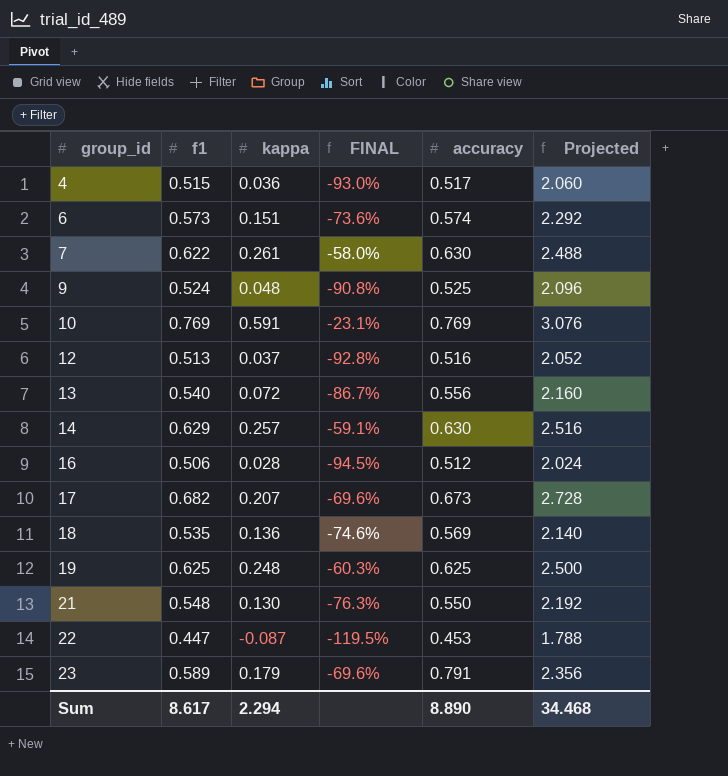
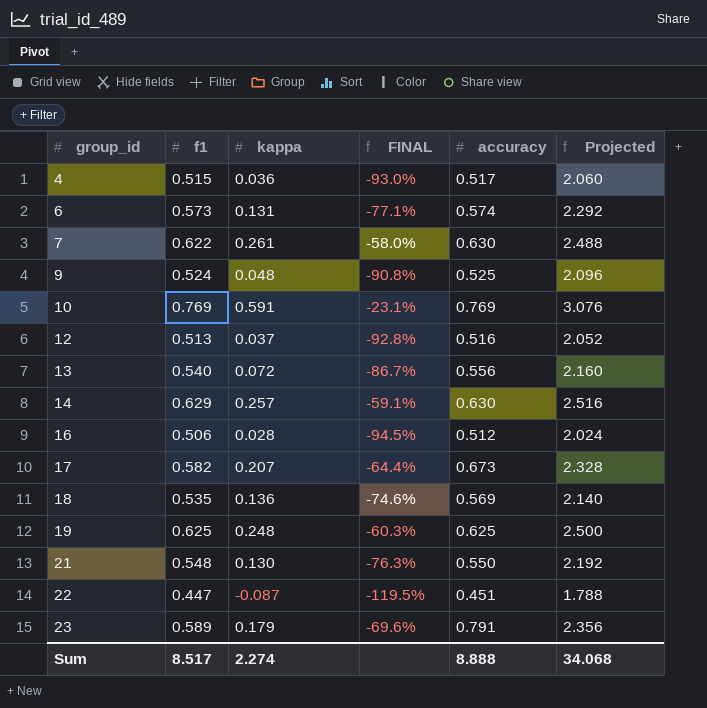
6 | kappa: 0.151 -> 0.131
6 | FINAL: -73.6% -> -77.1%
17 | f1: 0.682 -> 0.582
17 | FINAL: -69.6% -> -64.4%
17 | Projected: 2.728 -> 2.328
22 | accuracy: 0.453 -> 0.451
Sum | f1: 8.617 -> 8.517
Sum | kappa: 2.294 -> 2.274
Sum | accuracy: 8.890 -> 8.888
Sum | Projected: 34.468 -> 34.068

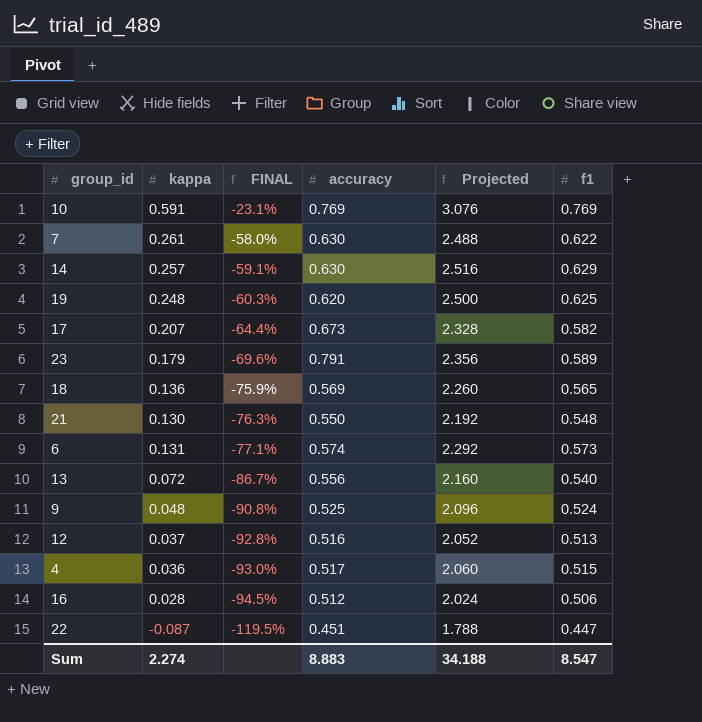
row order: group_id ascending -> FINAL descending
column f1 | position: 2 -> 6
19 | accuracy: 0.625 -> 0.620
18 | FINAL: -74.6% -> -75.9%
18 | Projected: 2.140 -> 2.260
18 | f1: 0.535 -> 0.565
Sum | accuracy: 8.888 -> 8.883
Sum | Projected: 34.068 -> 34.188
Sum | f1: 8.517 -> 8.547

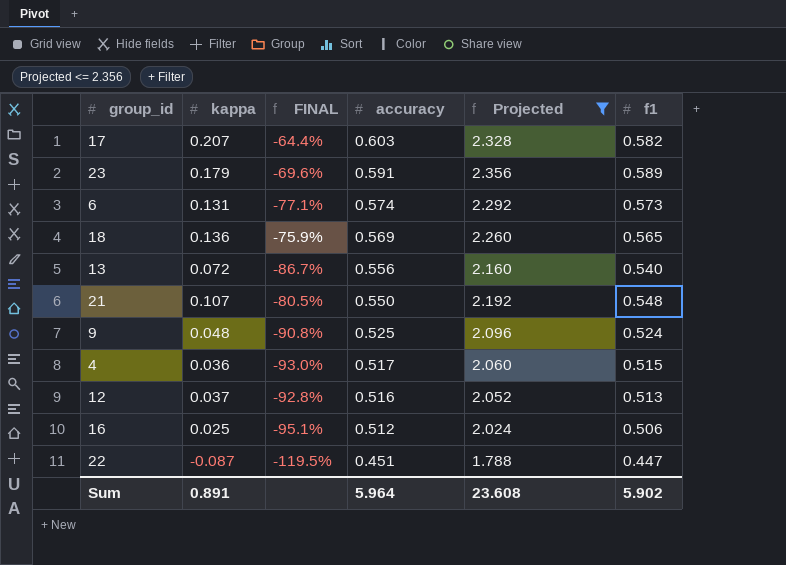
filter: none -> Projected <= 2.356
row order: FINAL descending -> accuracy descending
17 | accuracy: 0.673 -> 0.603
23 | accuracy: 0.791 -> 0.591
21 | kappa: 0.130 -> 0.107
21 | FINAL: -76.3% -> -80.5%
16 | kappa: 0.028 -> 0.025
16 | FINAL: -94.5% -> -95.1%
Sum | kappa: 2.274 -> 0.891
Sum | accuracy: 8.883 -> 5.964
Sum | Projected: 34.188 -> 23.608
Sum | f1: 8.547 -> 5.902

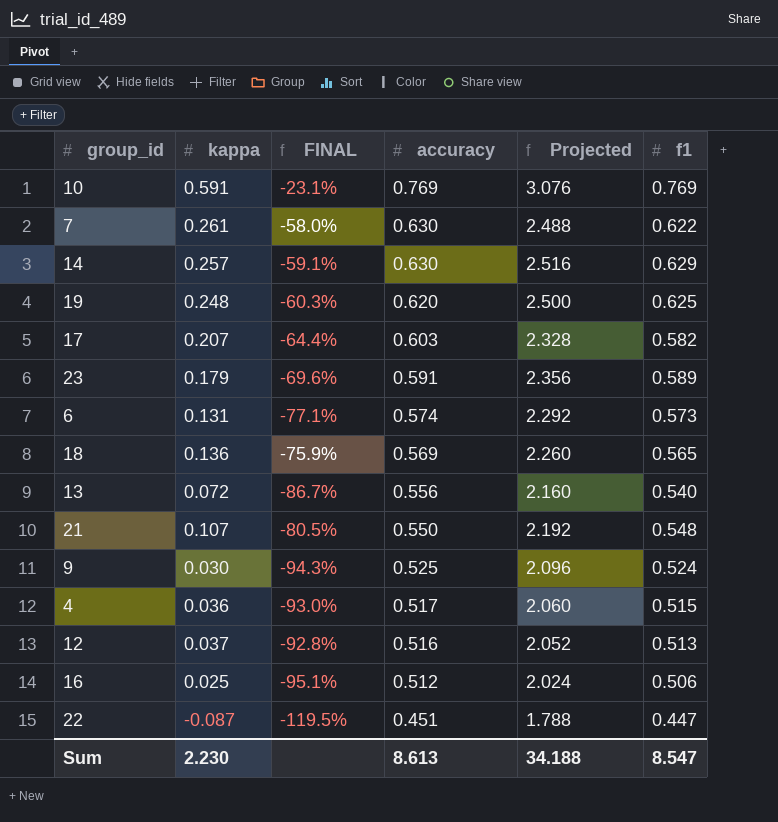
filter: Projected <= 2.356 -> none
9 | kappa: 0.048 -> 0.030
9 | FINAL: -90.8% -> -94.3%
Sum | kappa: 0.891 -> 2.230
Sum | accuracy: 5.964 -> 8.613
Sum | Projected: 23.608 -> 34.188
Sum | f1: 5.902 -> 8.547

